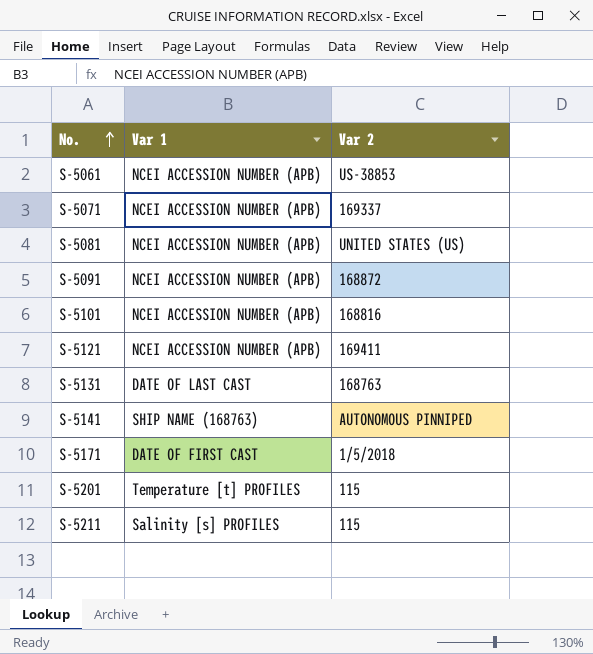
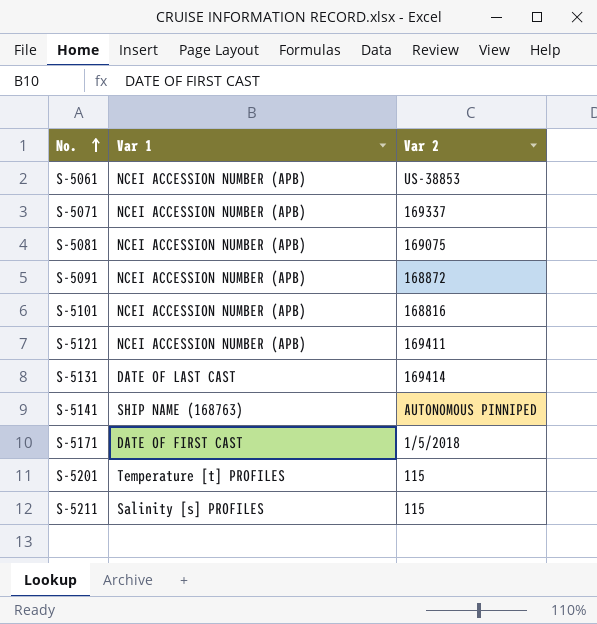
S-5081 | Var 2: UNITED STATES (US) -> 169075
S-5131 | Var 2: 168763 -> 169414

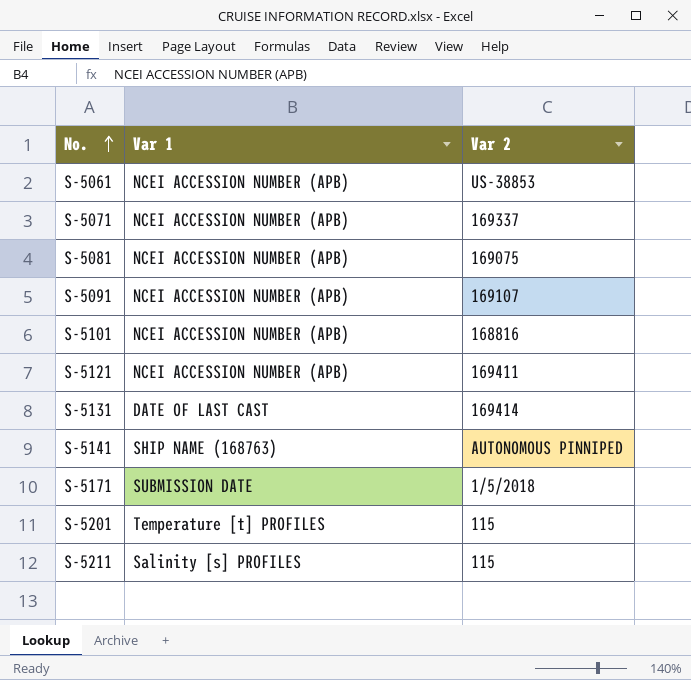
S-5091 | Var 2: 168872 -> 169107
S-5171 | Var 1: DATE OF FIRST CAST -> SUBMISSION DATE

